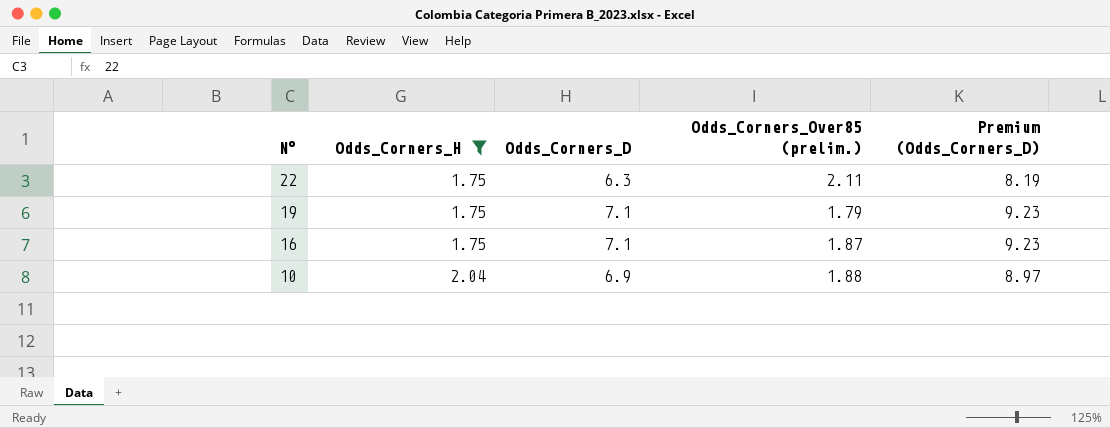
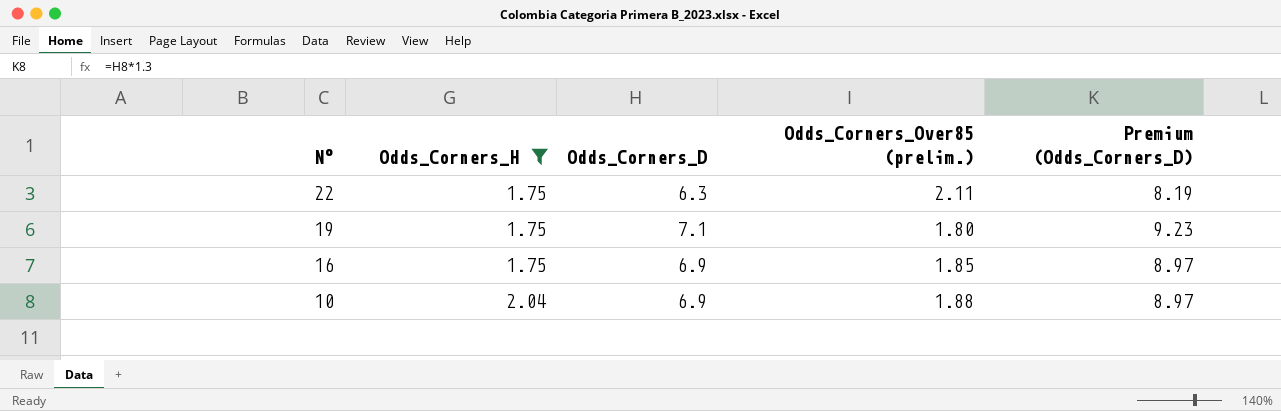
19 | Odds_Corners_Over85 (prelim.): 1.79 -> 1.80
16 | Odds_Corners_D: 7.1 -> 6.9
16 | Odds_Corners_Over85 (prelim.): 1.87 -> 1.85
16 | Premium (Odds_Corners_D): 9.23 -> 8.97

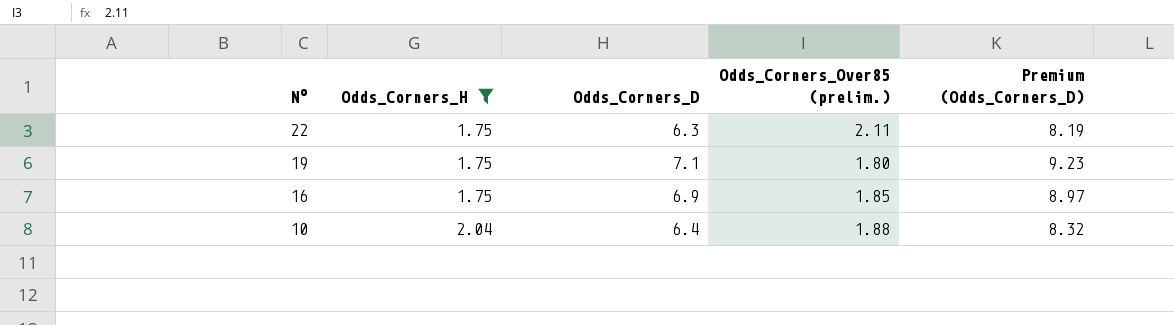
10 | Odds_Corners_D: 6.9 -> 6.4
10 | Premium (Odds_Corners_D): 8.97 -> 8.32

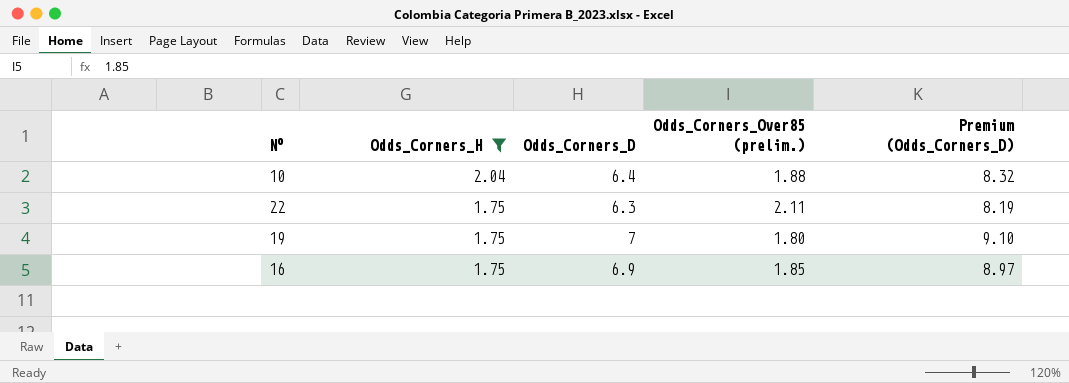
row order: Nº descending -> Odds_Corners_H descending
19 | Odds_Corners_D: 7.1 -> 7
19 | Premium (Odds_Corners_D): 9.23 -> 9.10

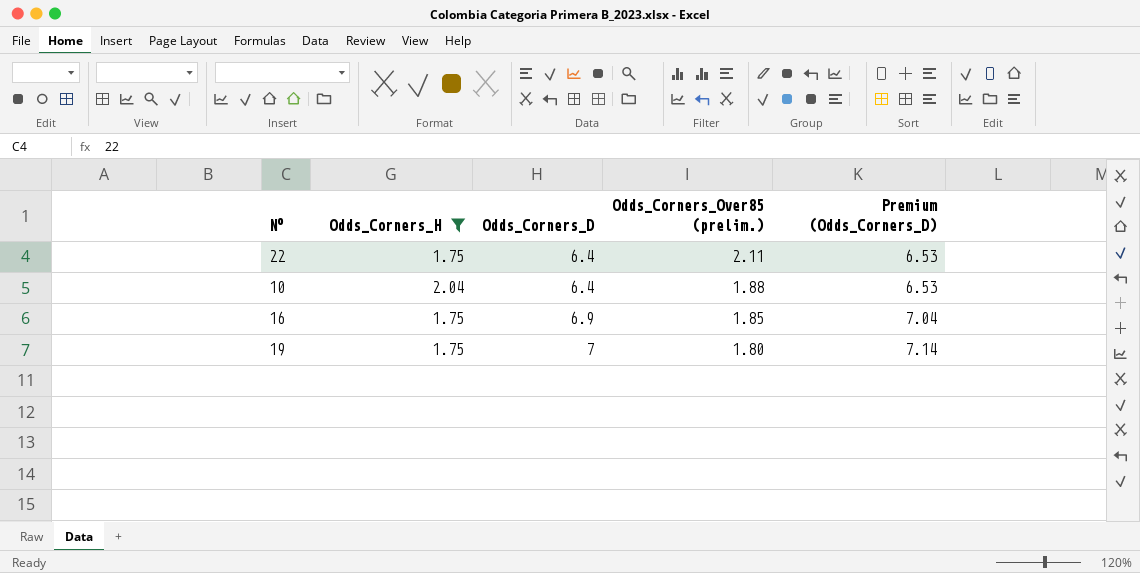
row order: Odds_Corners_H descending -> Odds_Corners_D ascending
column Premium (Odds_Corners_D) | formula: [Odds_Corners_D] * 1.3 -> [Odds_Corners_D] * 1.02
22 | Odds_Corners_D: 6.3 -> 6.4

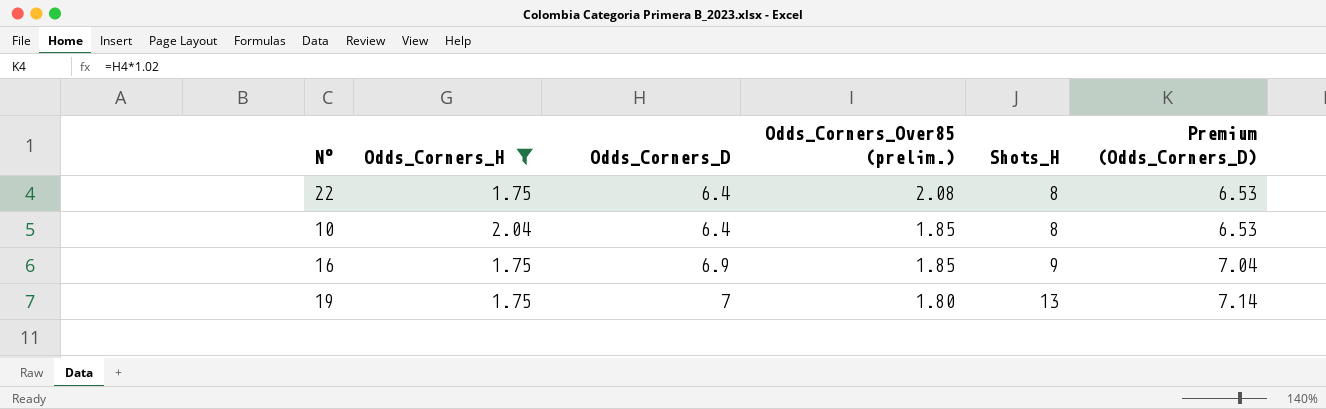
column Shots_H | position: none -> 5
22 | Odds_Corners_Over85 (prelim.): 2.11 -> 2.08
10 | Odds_Corners_Over85 (prelim.): 1.88 -> 1.85

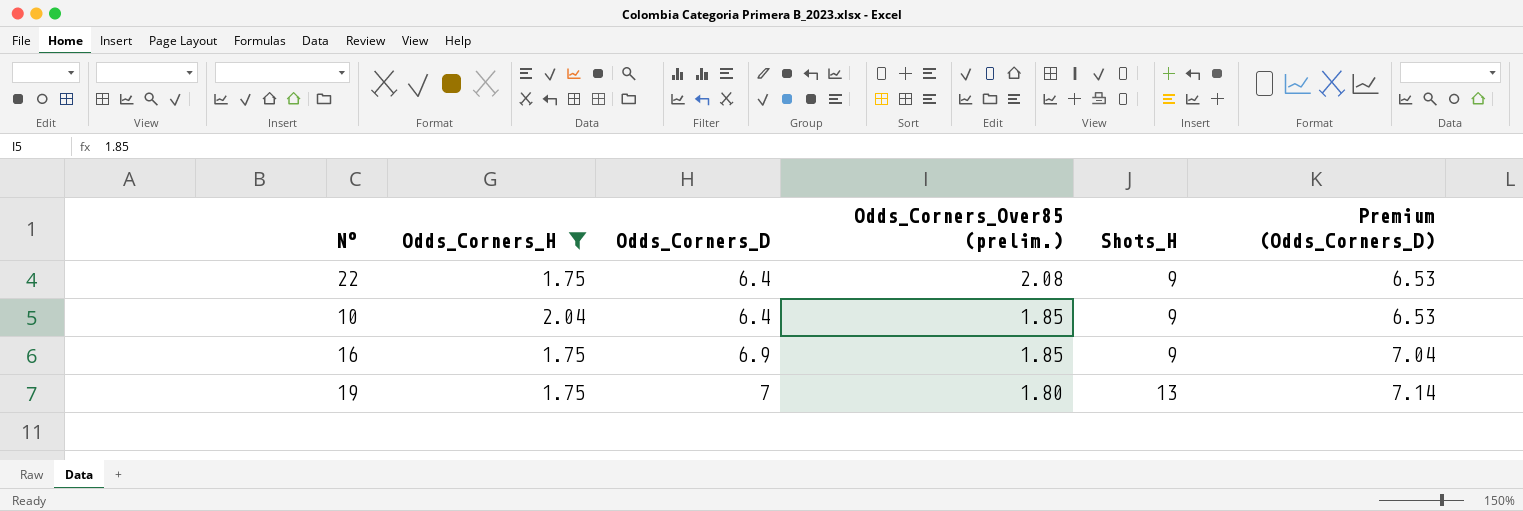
22 | Shots_H: 8 -> 9
10 | Shots_H: 8 -> 9

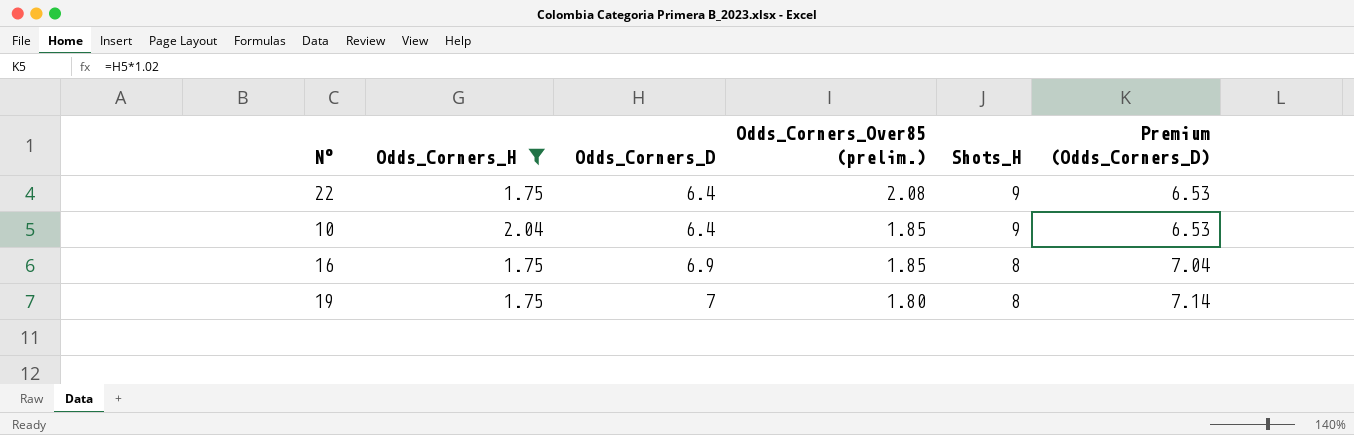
16 | Shots_H: 9 -> 8
19 | Shots_H: 13 -> 8

